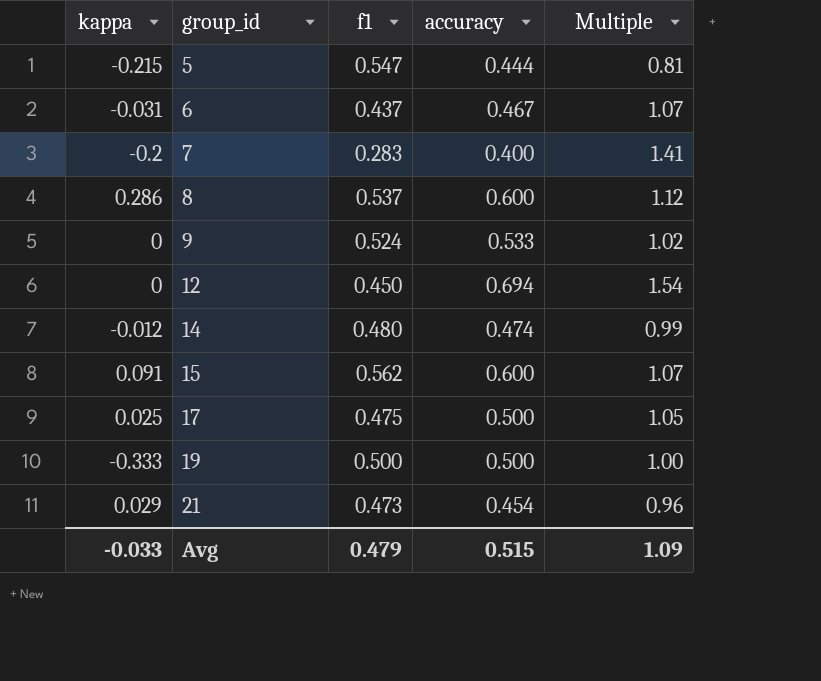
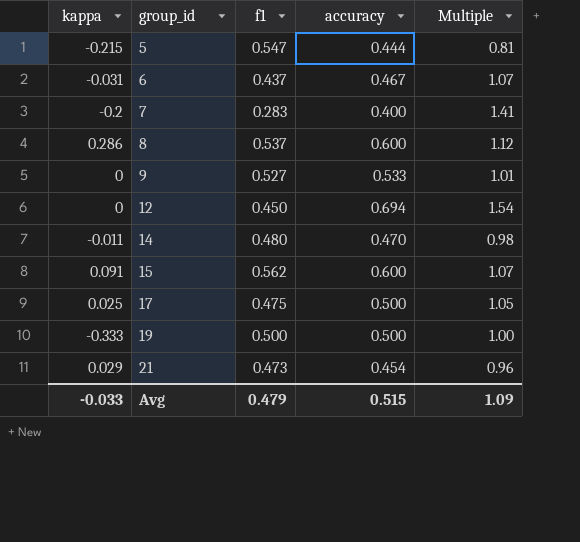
9 | f1: 0.524 -> 0.527
9 | Multiple: 1.02 -> 1.01
14 | kappa: -0.012 -> -0.011
14 | accuracy: 0.474 -> 0.470
14 | Multiple: 0.99 -> 0.98

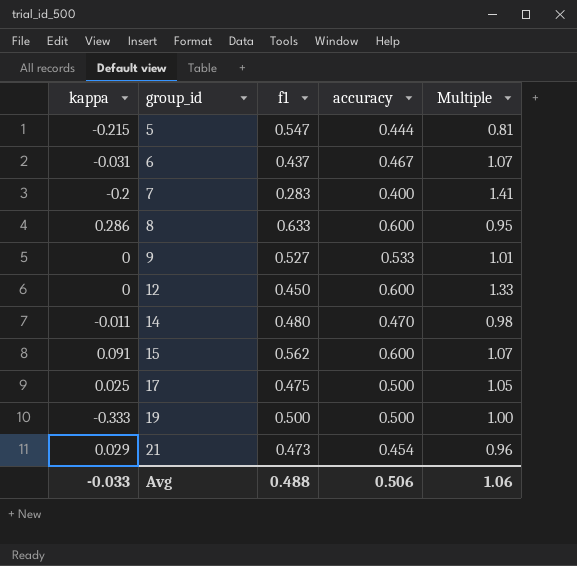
8 | f1: 0.537 -> 0.633
8 | Multiple: 1.12 -> 0.95
12 | accuracy: 0.694 -> 0.600
12 | Multiple: 1.54 -> 1.33
Avg | f1: 0.479 -> 0.488
Avg | accuracy: 0.515 -> 0.506
Avg | Multiple: 1.09 -> 1.06

